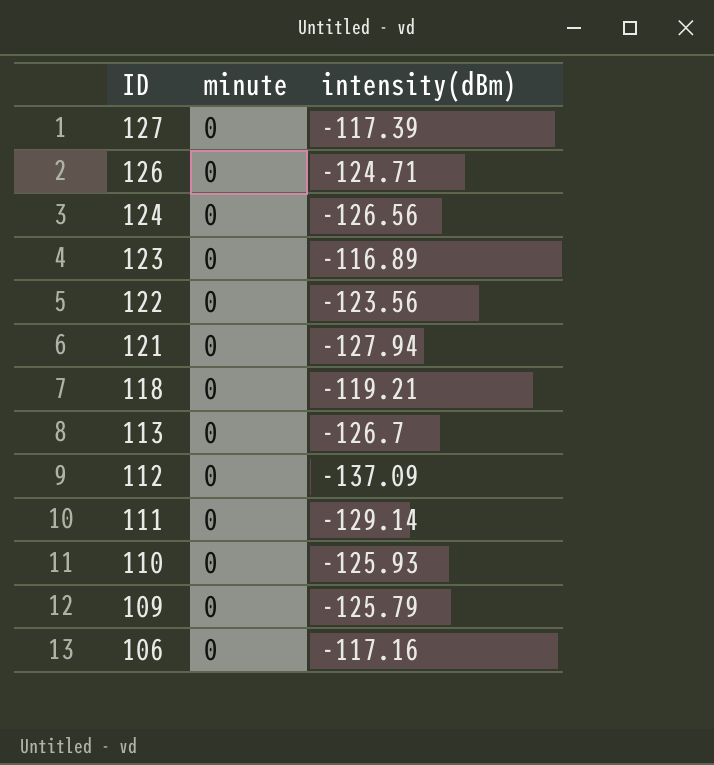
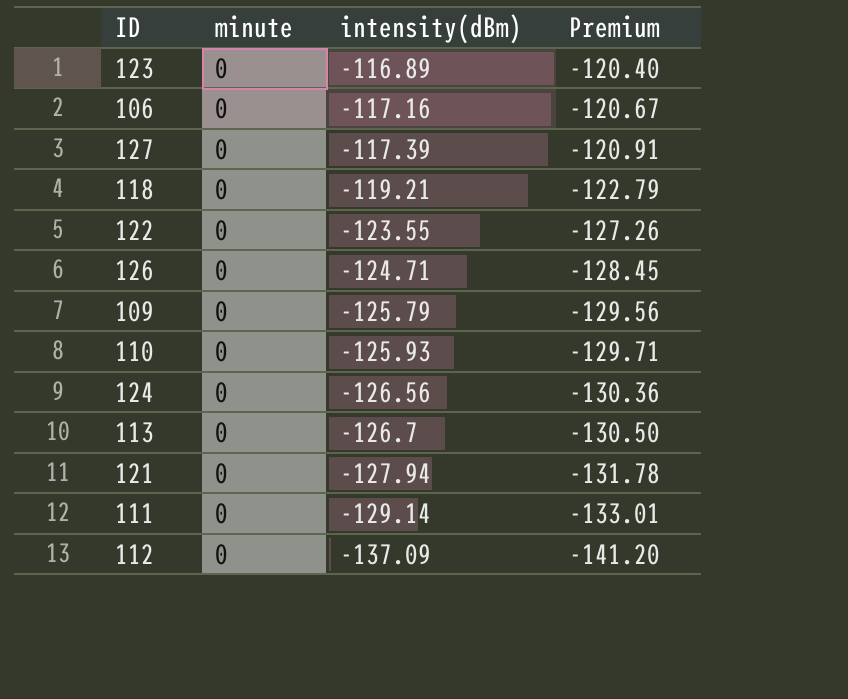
row order: ID descending -> intensity(dBm) descending
column Premium | formula: none -> [intensity(dBm)] * 1.03
122 | intensity(dBm): -123.56 -> -123.55

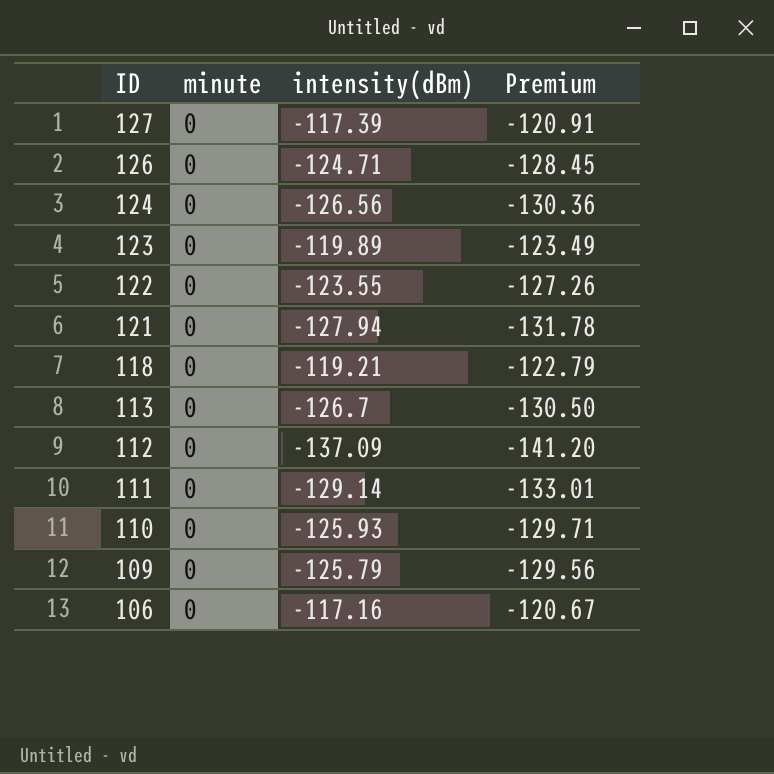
row order: intensity(dBm) descending -> ID descending
123 | intensity(dBm): -116.89 -> -119.89
123 | Premium: -120.40 -> -123.49

